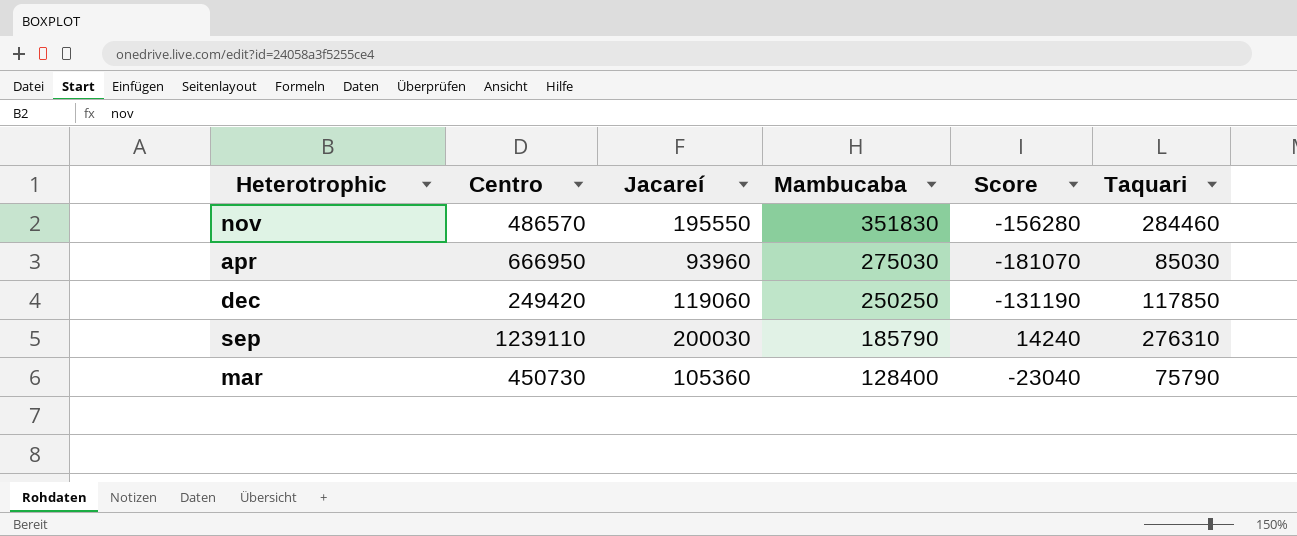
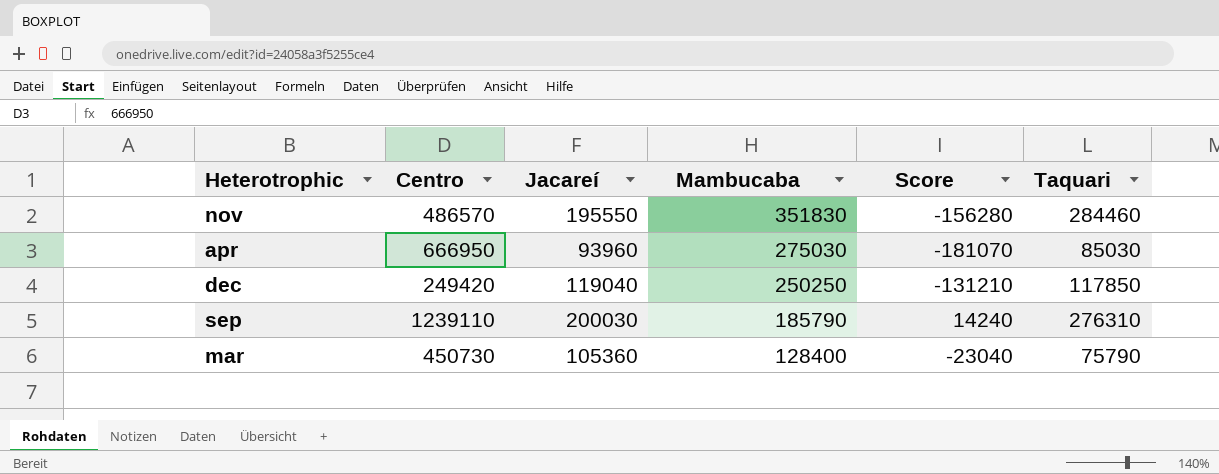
dec | Jacareí: 119060 -> 119040
dec | Score: -131190 -> -131210

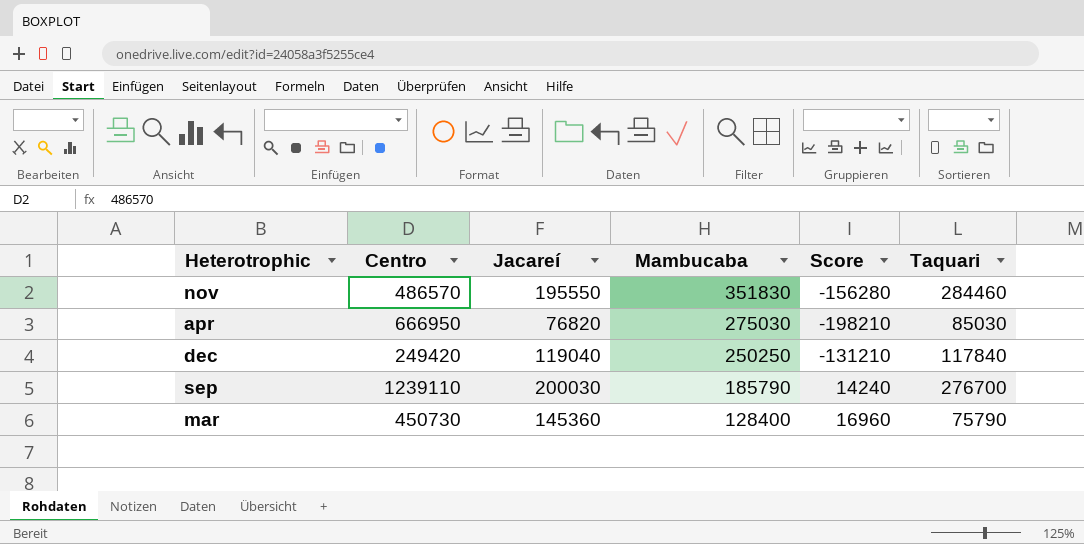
apr | Jacareí: 93960 -> 76820
apr | Score: -181070 -> -198210
dec | Taquari: 117850 -> 117840
sep | Taquari: 276310 -> 276700
mar | Jacareí: 105360 -> 145360
mar | Score: -23040 -> 16960

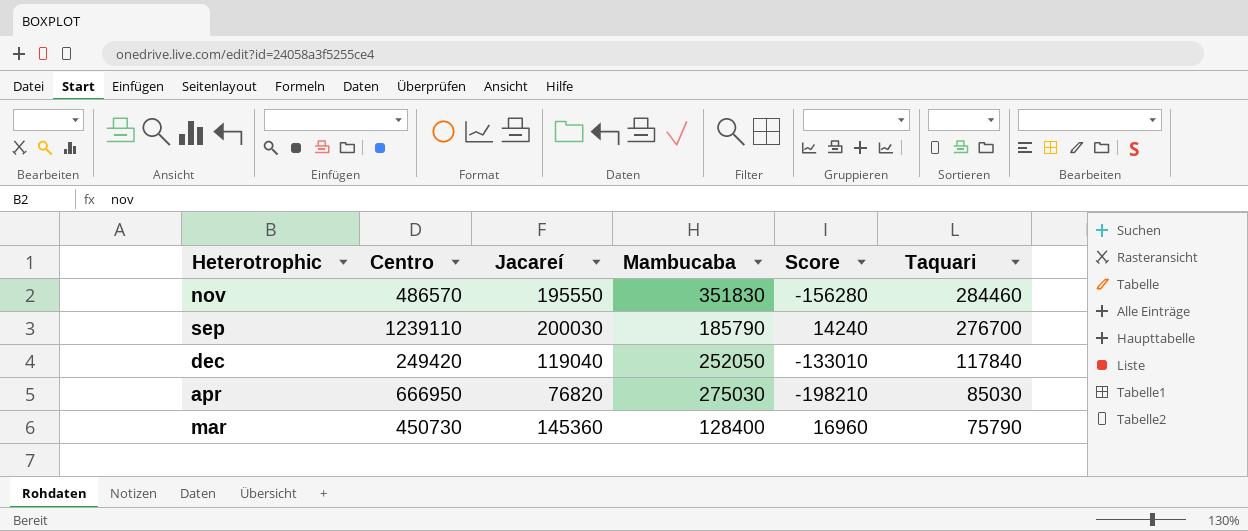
row order: Mambucaba descending -> Taquari descending
dec | Mambucaba: 250250 -> 252050
dec | Score: -131210 -> -133010

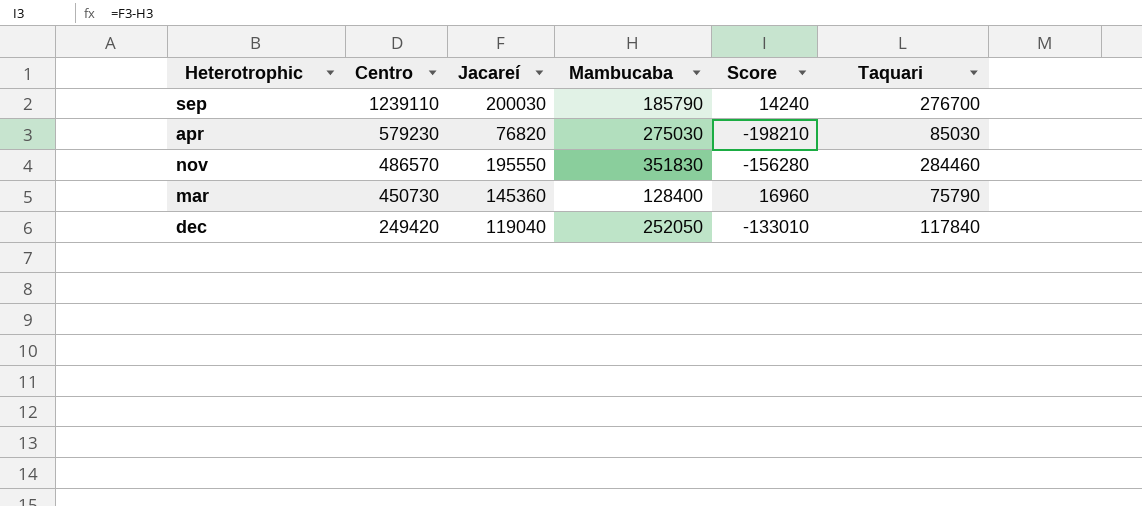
row order: Taquari descending -> Centro descending
apr | Centro: 666950 -> 579230

